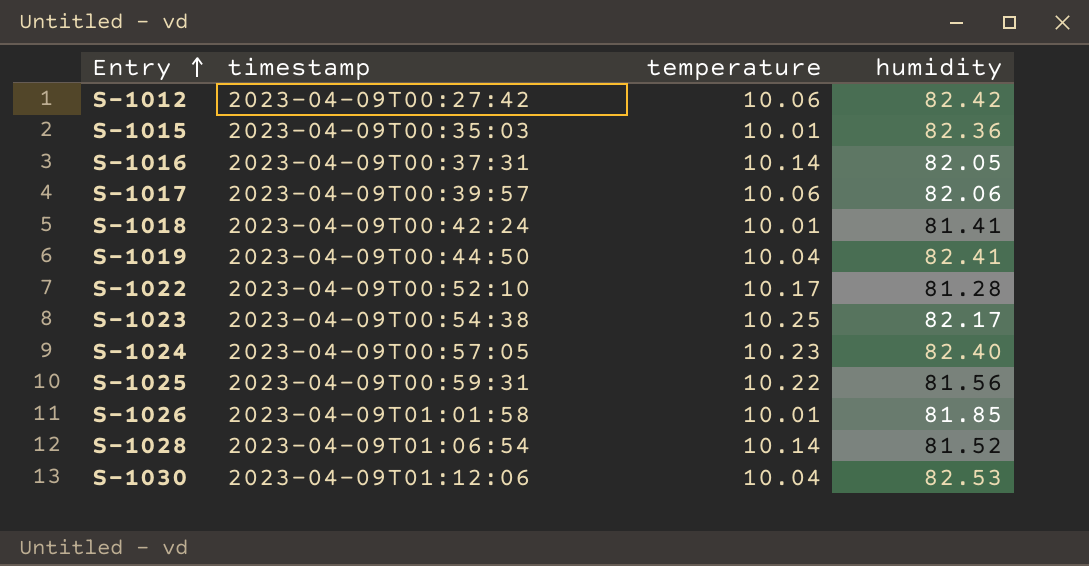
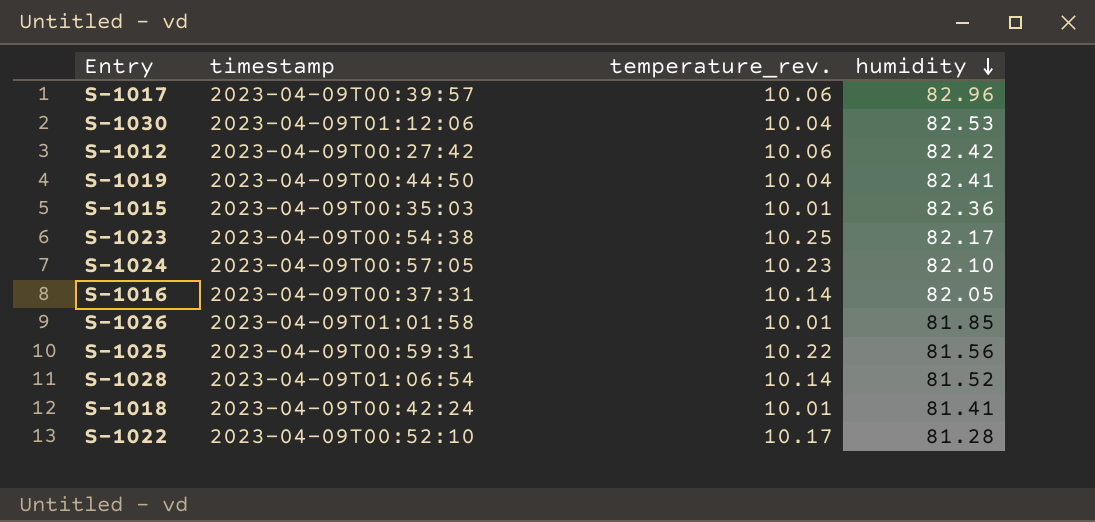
row order: Entry ascending -> humidity descending
column name: temperature -> temperature_rev.
S-1017 | humidity: 82.06 -> 82.96
S-1024 | humidity: 82.40 -> 82.10

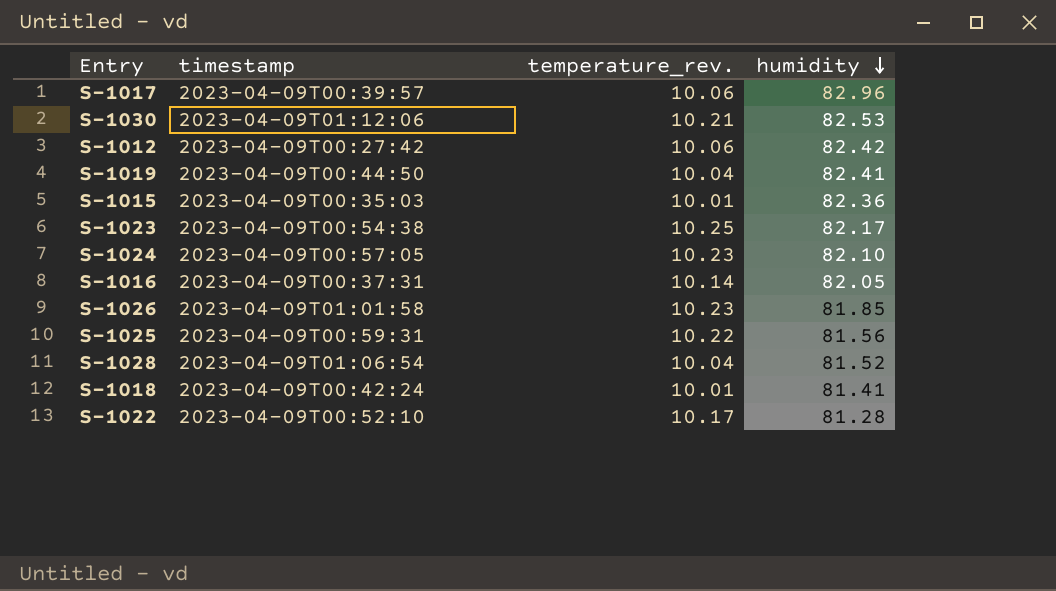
S-1030 | temperature_rev.: 10.04 -> 10.21
S-1026 | temperature_rev.: 10.01 -> 10.23
S-1028 | temperature_rev.: 10.14 -> 10.04

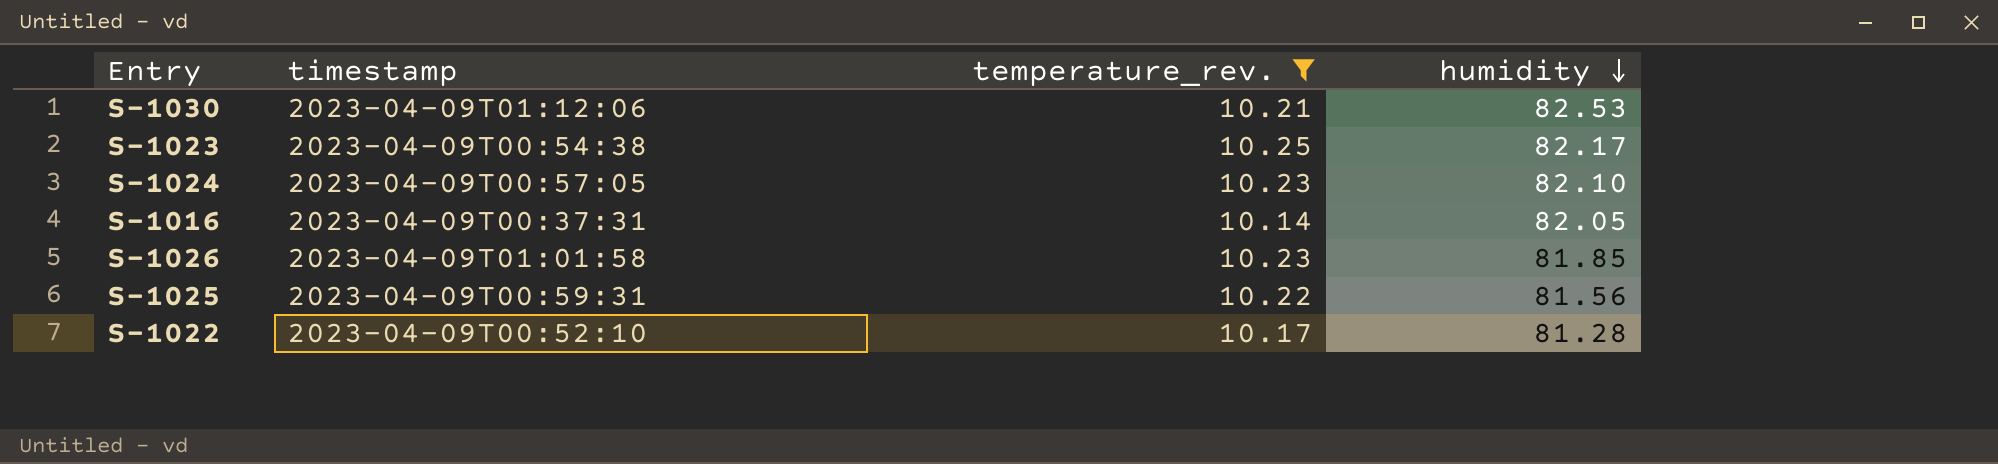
filter: none -> temperature_rev. >= 10.14

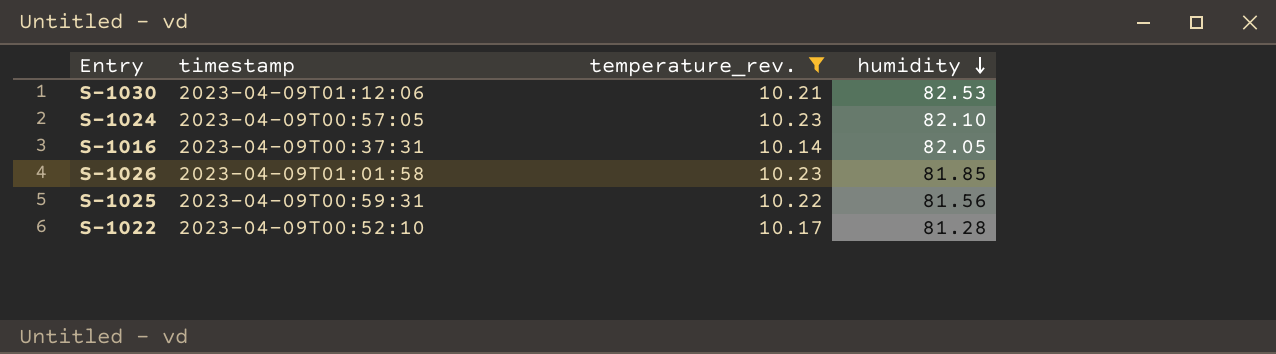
row S-1023: 2023-04-09T00:54:38 | 10.25 | 82.17 -> none

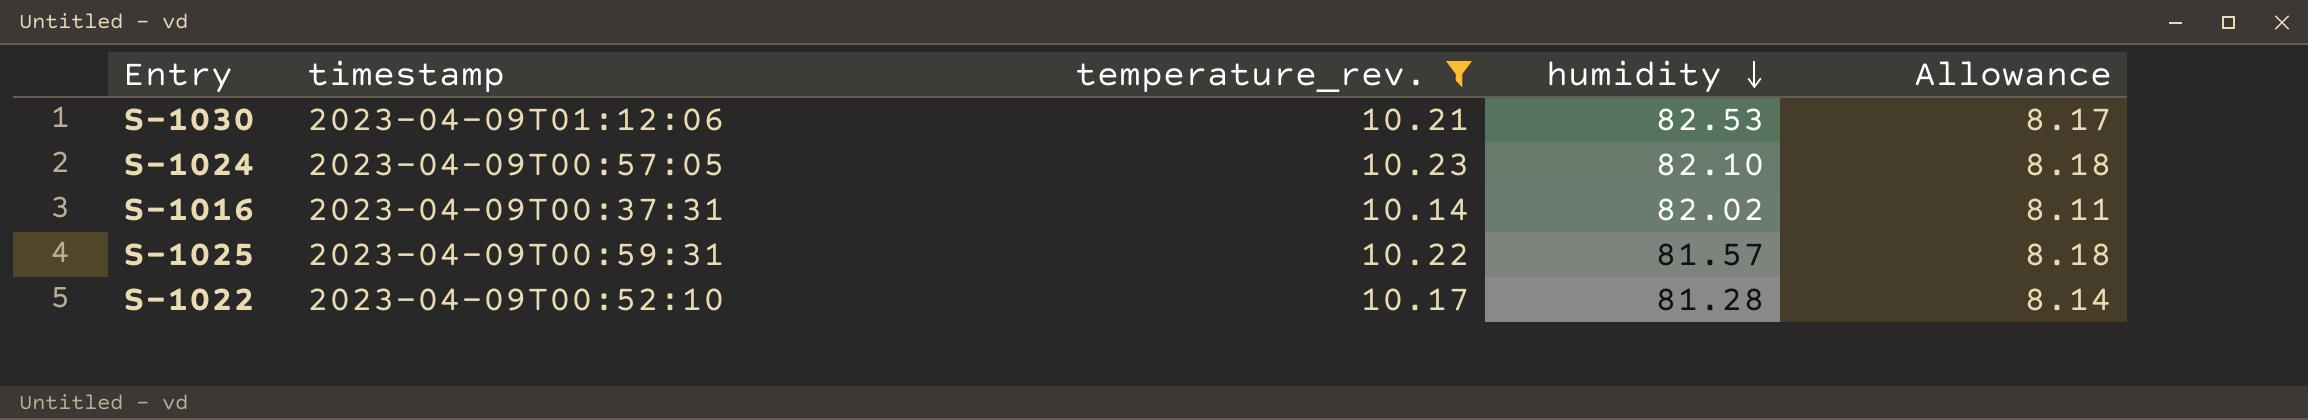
column Allowance | formula: none -> [temperature_rev.] * 0.8
row S-1026: 2023-04-09T01:01:58 | 10.23 | 81.85 -> none
S-1016 | humidity: 82.05 -> 82.02
S-1025 | humidity: 81.56 -> 81.57

